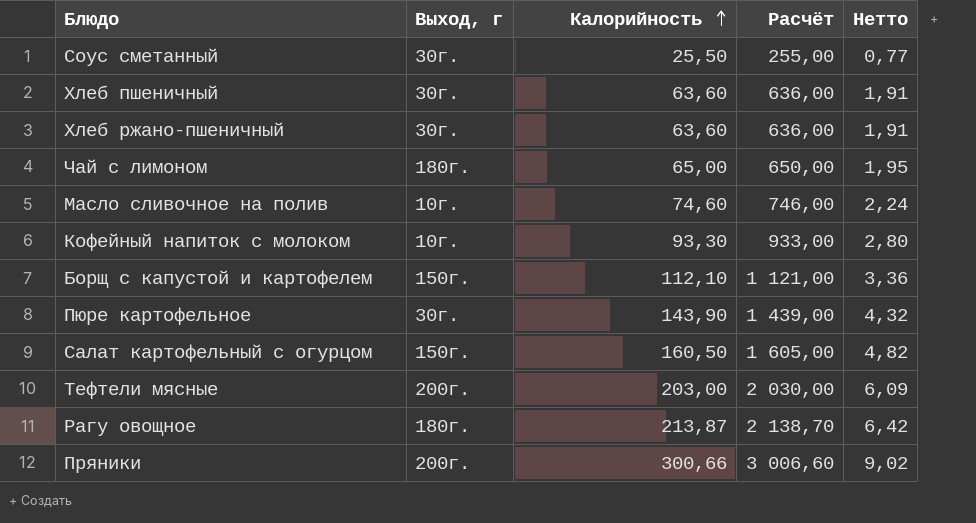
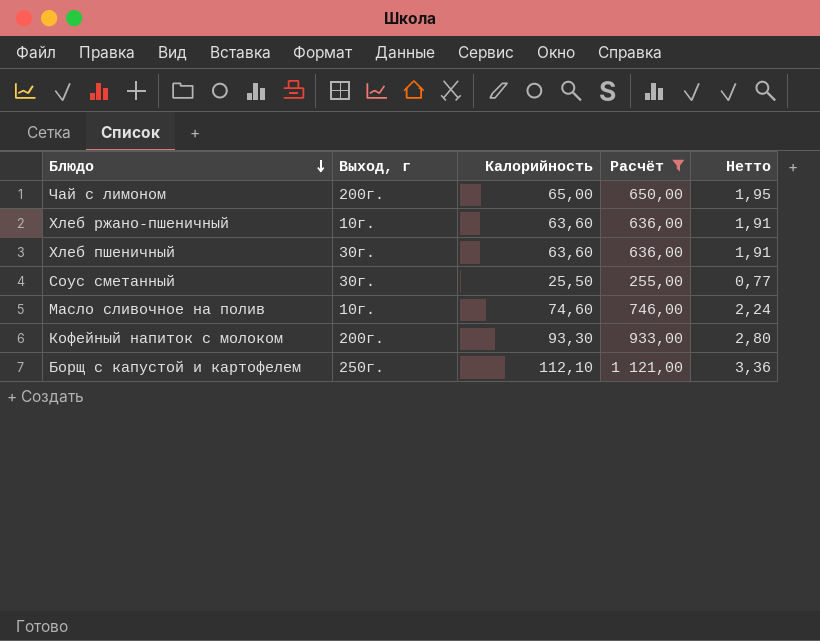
filter: none -> Расчёт <= 1 121,00
row order: Калорийность ascending -> Блюдо descending
Чай с лимоном | Выход, г: 180г. -> 200г.
Хлеб ржано-пшеничный | Выход, г: 30г. -> 10г.
Кофейный напиток с молоком | Выход, г: 10г. -> 200г.
Борщ с капустой и картофелем | Выход, г: 150г. -> 250г.

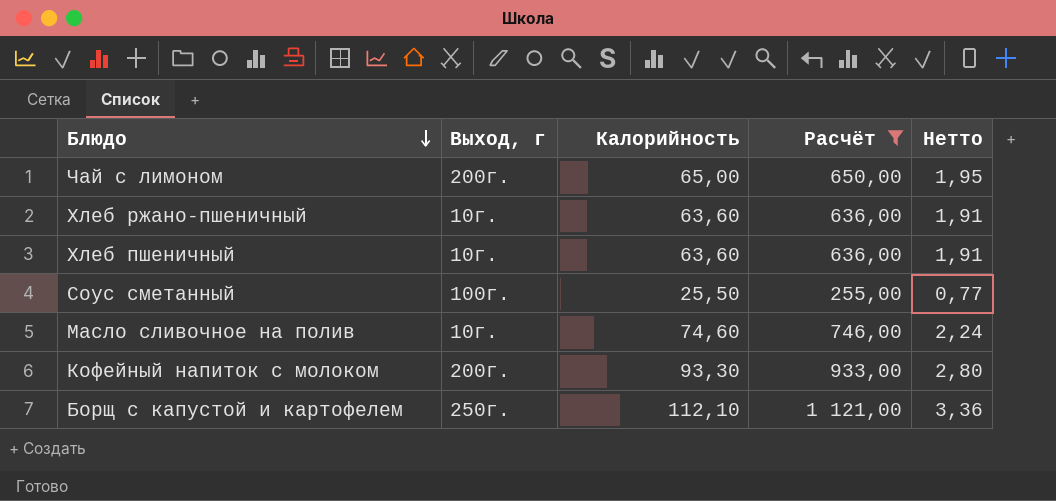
Хлеб пшеничный | Выход, г: 30г. -> 10г.
Соус сметанный | Выход, г: 30г. -> 100г.

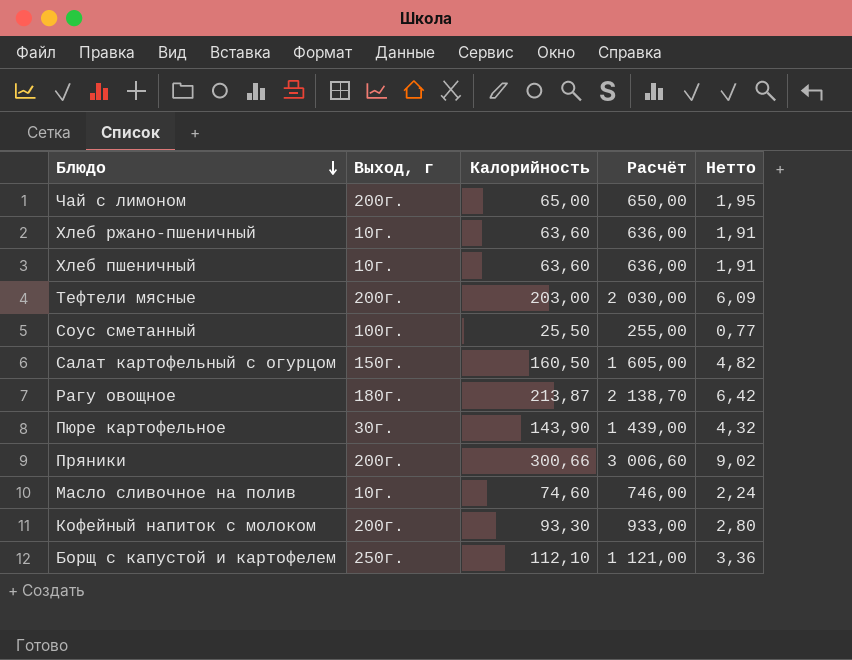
filter: Расчёт <= 1 121,00 -> none

